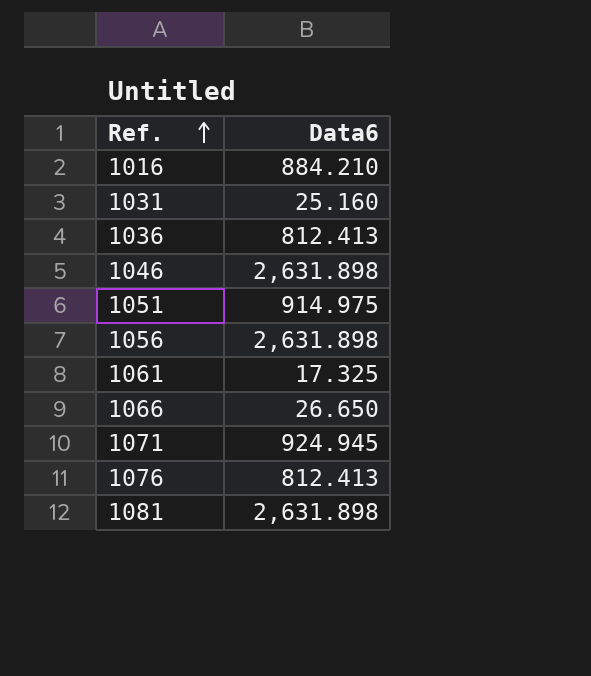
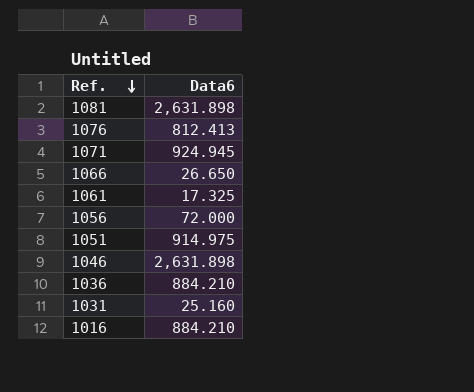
row order: Ref. ascending -> Ref. descending
1056 | Data6: 2,631.898 -> 72.000
1036 | Data6: 812.413 -> 884.210

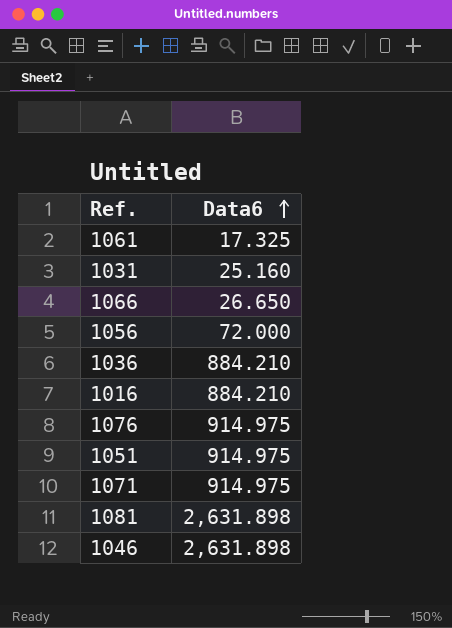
row order: Ref. descending -> Data6 ascending
1076 | Data6: 812.413 -> 914.975
1071 | Data6: 924.945 -> 914.975

